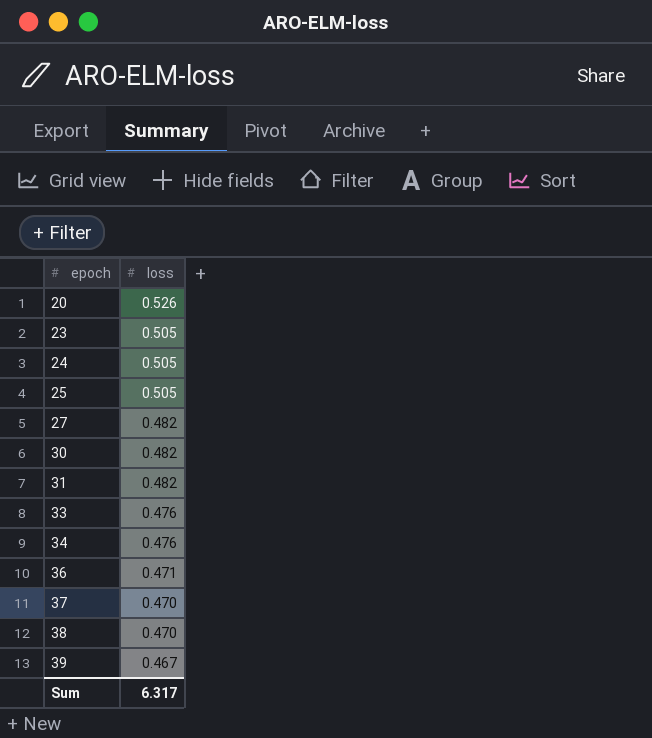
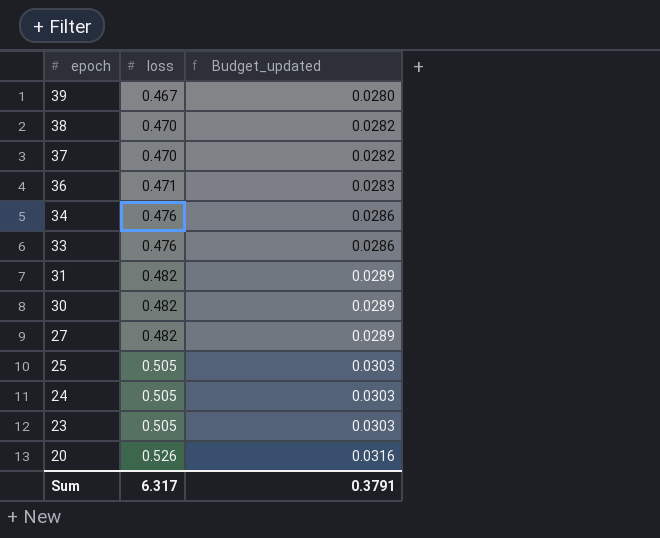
row order: epoch ascending -> epoch descending
column Budget_updated | formula: none -> [loss] * 0.06

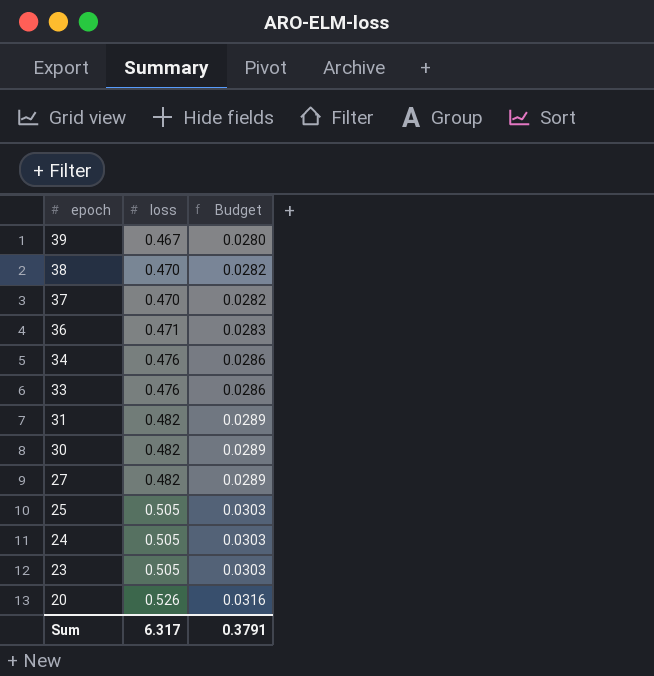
column name: Budget_updated -> Budget

